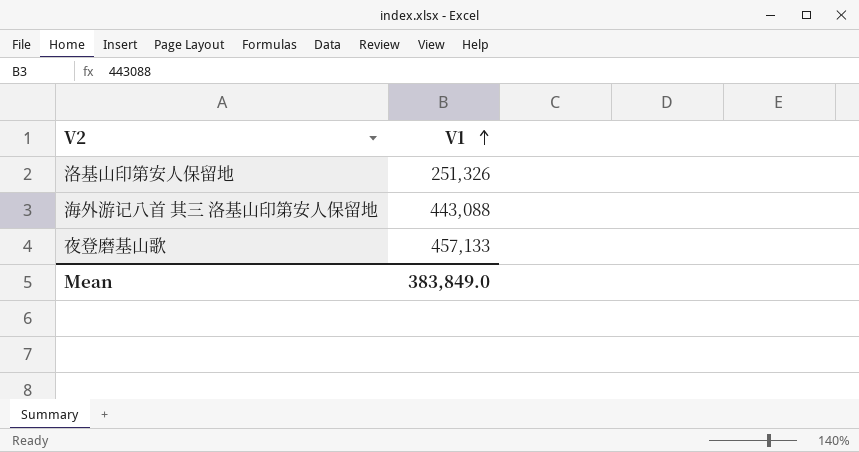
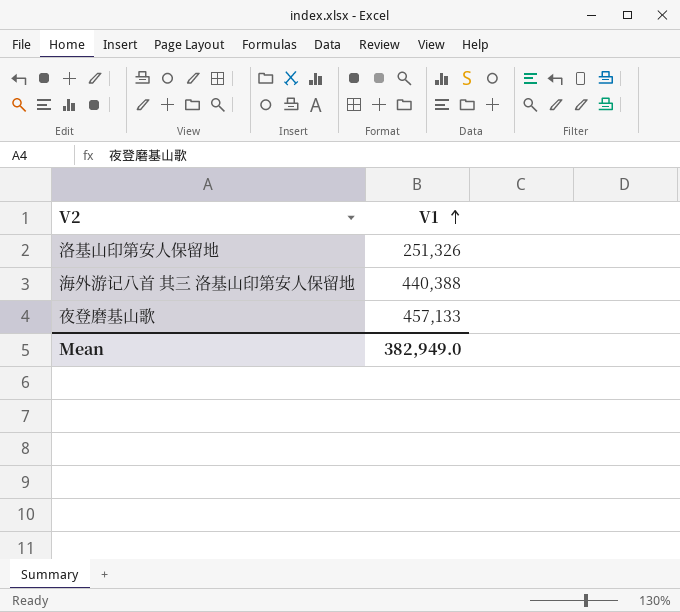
海外游记八首 其三 洛基山印第安人保留地 | V1: 443,088 -> 440,388
Mean | V1: 383,849.0 -> 382,949.0

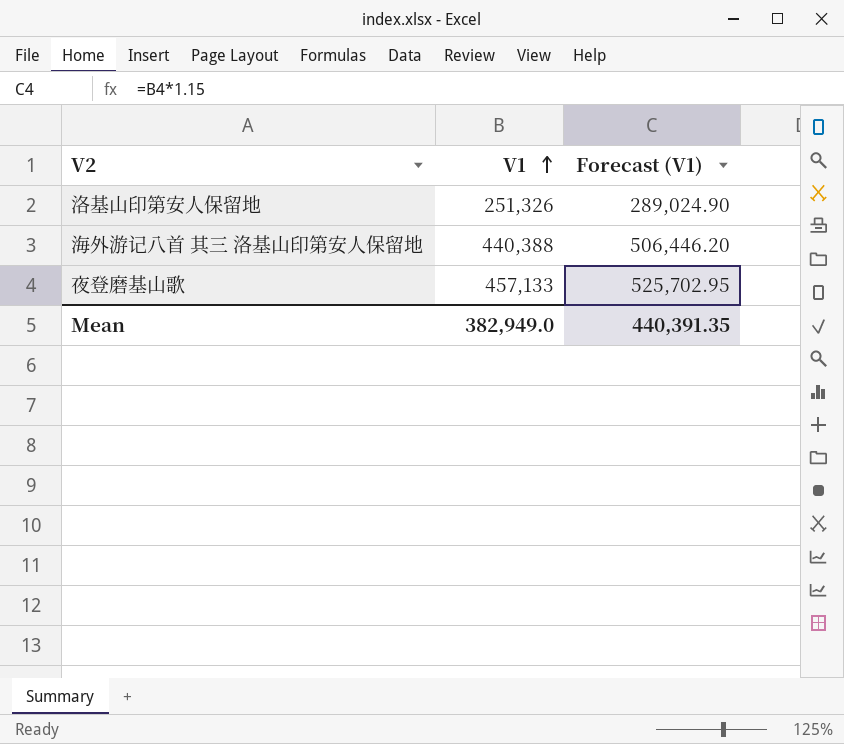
column Forecast (V1) | formula: none -> [V1] * 1.15

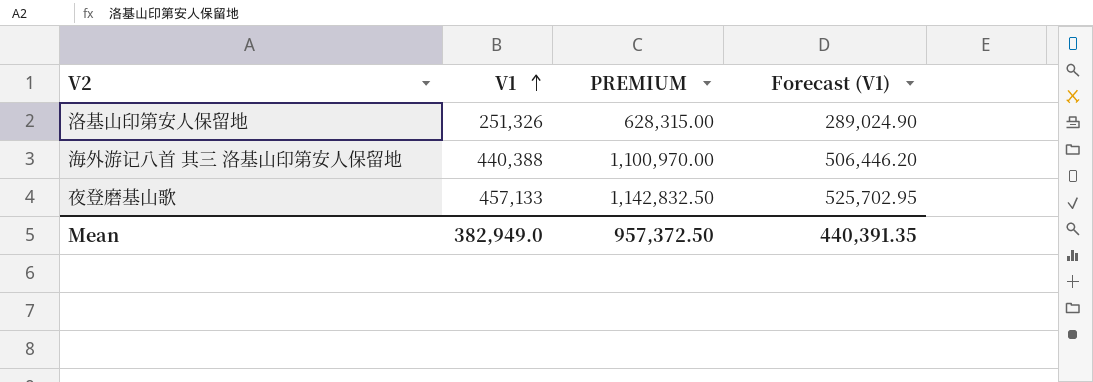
column PREMIUM | formula: none -> [V1] * 2.5

